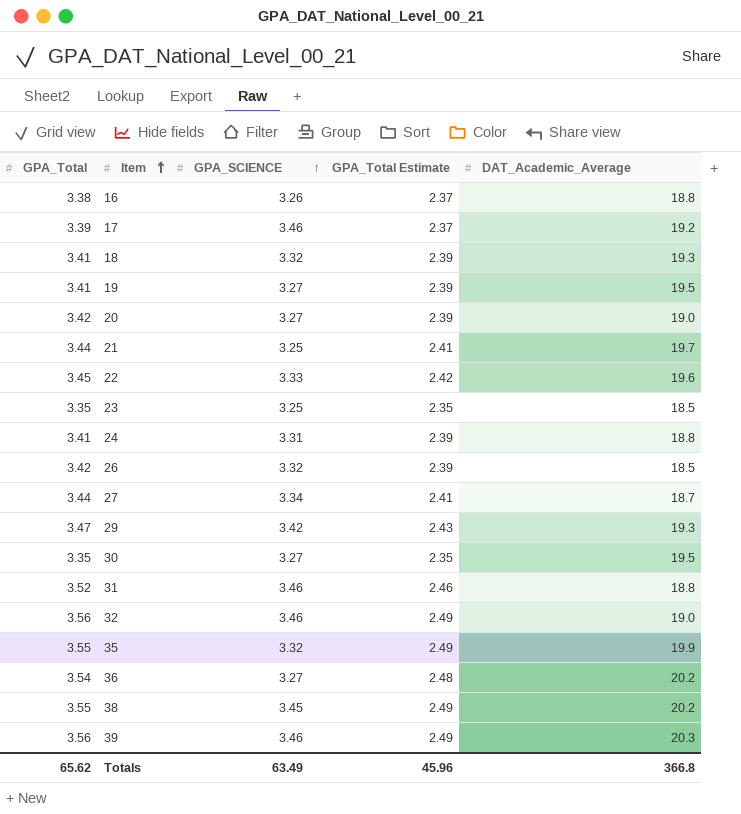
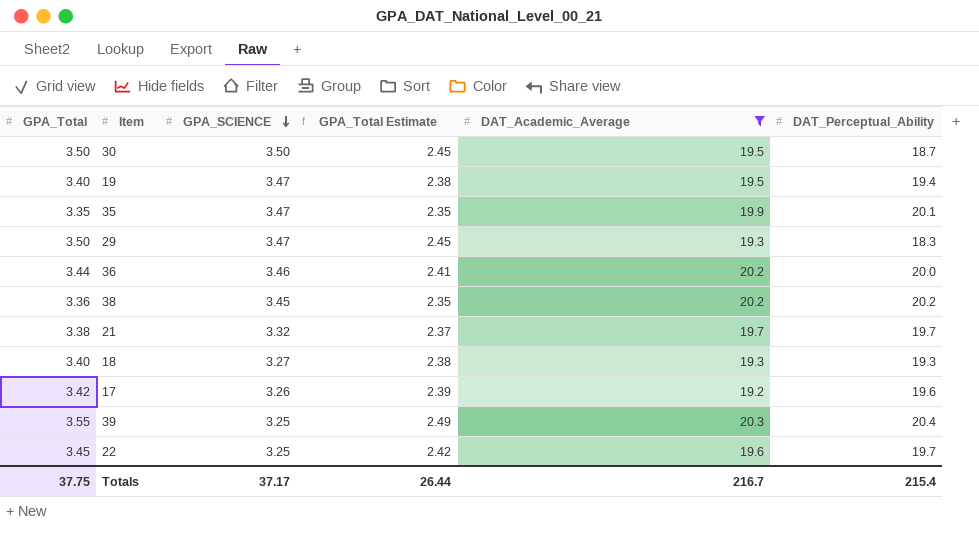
filter: none -> DAT_Academic_Average >= 19.2
row order: Item ascending -> GPA_SCIENCE descending
column DAT_Perceptual_Ability | position: none -> 6
30 | GPA_Total: 3.35 -> 3.50
30 | GPA_SCIENCE: 3.27 -> 3.50
30 | GPA_Total Estimate: 2.35 -> 2.45
19 | GPA_Total: 3.41 -> 3.40
19 | GPA_SCIENCE: 3.27 -> 3.47
19 | GPA_Total Estimate: 2.39 -> 2.38
35 | GPA_Total: 3.55 -> 3.35
35 | GPA_SCIENCE: 3.32 -> 3.47
35 | GPA_Total Estimate: 2.49 -> 2.35
29 | GPA_Total: 3.47 -> 3.50
29 | GPA_SCIENCE: 3.42 -> 3.47
29 | GPA_Total Estimate: 2.43 -> 2.45
36 | GPA_Total: 3.54 -> 3.44
36 | GPA_SCIENCE: 3.27 -> 3.46
36 | GPA_Total Estimate: 2.48 -> 2.41
38 | GPA_Total: 3.55 -> 3.36
38 | GPA_Total Estimate: 2.49 -> 2.35
21 | GPA_Total: 3.44 -> 3.38
21 | GPA_SCIENCE: 3.25 -> 3.32
21 | GPA_Total Estimate: 2.41 -> 2.37
18 | GPA_Total: 3.41 -> 3.40
18 | GPA_SCIENCE: 3.32 -> 3.27
18 | GPA_Total Estimate: 2.39 -> 2.38
17 | GPA_Total: 3.39 -> 3.42
17 | GPA_SCIENCE: 3.46 -> 3.26
17 | GPA_Total Estimate: 2.37 -> 2.39
39 | GPA_Total: 3.56 -> 3.55
39 | GPA_SCIENCE: 3.46 -> 3.25
22 | GPA_SCIENCE: 3.33 -> 3.25
Totals | GPA_Total: 65.62 -> 37.75
Totals | GPA_SCIENCE: 63.49 -> 37.17
Totals | GPA_Total Estimate: 45.96 -> 26.44
Totals | DAT_Academic_Average: 366.8 -> 216.7

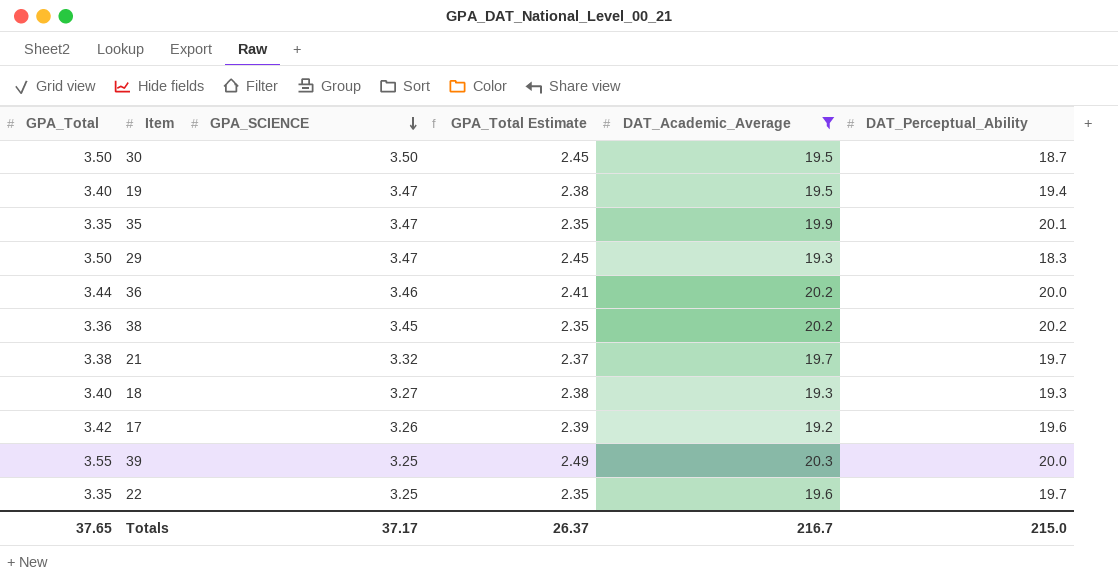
39 | DAT_Perceptual_Ability: 20.4 -> 20.0
22 | GPA_Total: 3.45 -> 3.35
22 | GPA_Total Estimate: 2.42 -> 2.35
Totals | GPA_Total: 37.75 -> 37.65
Totals | GPA_Total Estimate: 26.44 -> 26.37
Totals | DAT_Perceptual_Ability: 215.4 -> 215.0

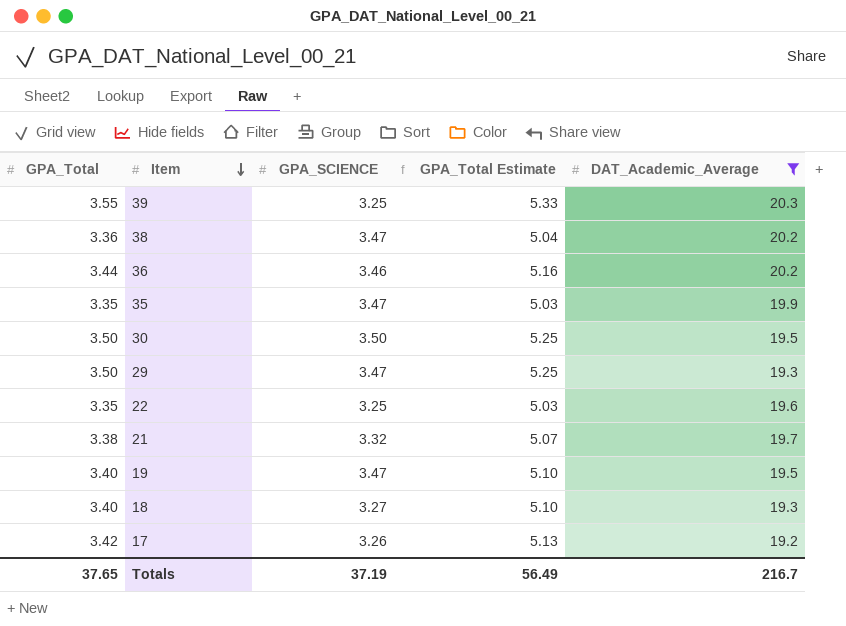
row order: GPA_SCIENCE descending -> Item descending
column DAT_Perceptual_Ability | position: 6 -> none
column GPA_Total Estimate | formula: [GPA_Total] * 0.7 -> [GPA_Total] * 1.5
38 | GPA_SCIENCE: 3.45 -> 3.47
Totals | GPA_SCIENCE: 37.17 -> 37.19
Totals | GPA_Total Estimate: 26.37 -> 56.49

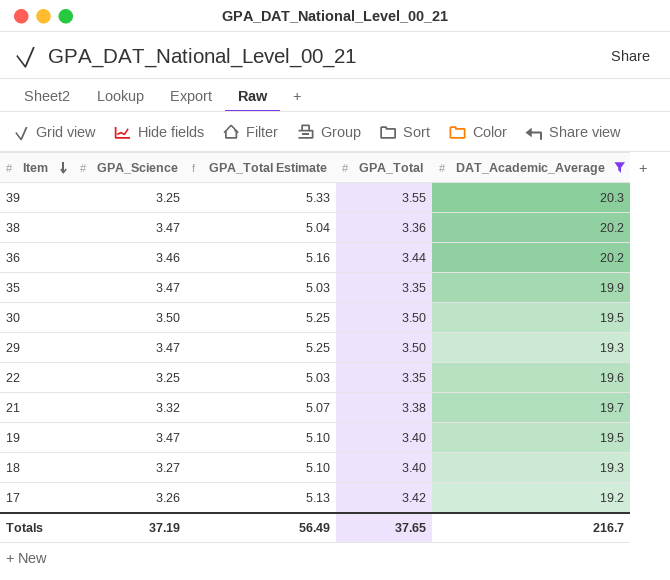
column name: GPA_SCIENCE -> GPA_Science
column GPA_Total | position: 1 -> 4

